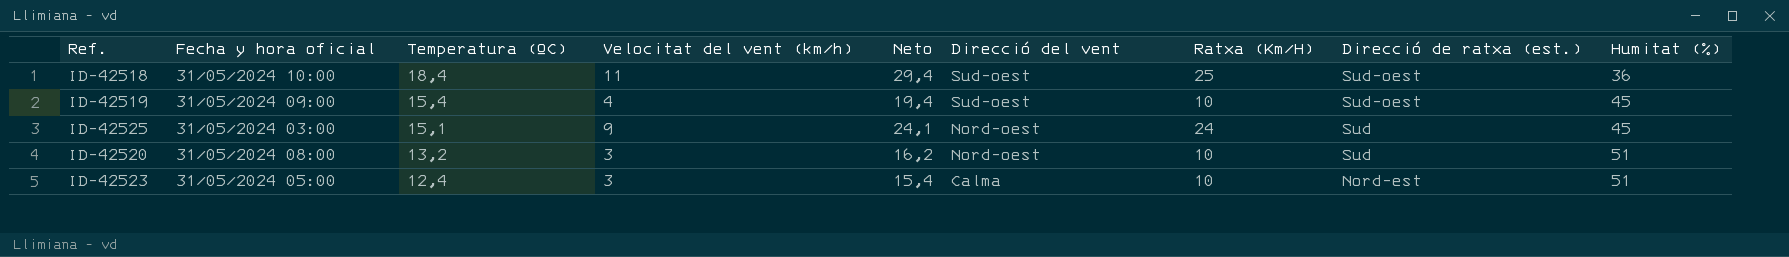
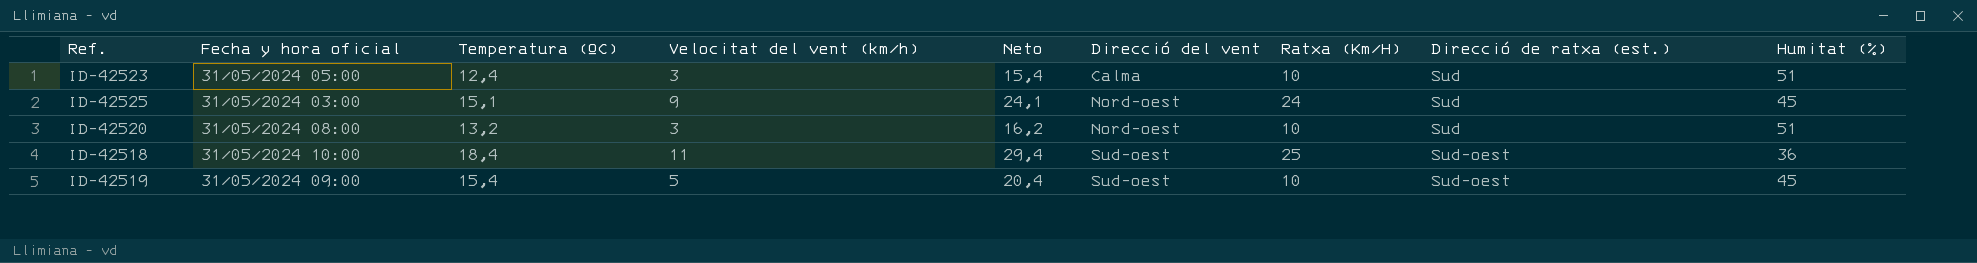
row order: Temperatura (ºC) descending -> Direcció del vent ascending
ID-42523 | Direcció de ratxa (est.): Nord-est -> Sud
ID-42519 | Velocitat del vent (km/h): 4 -> 5
ID-42519 | Neto: 19,4 -> 20,4

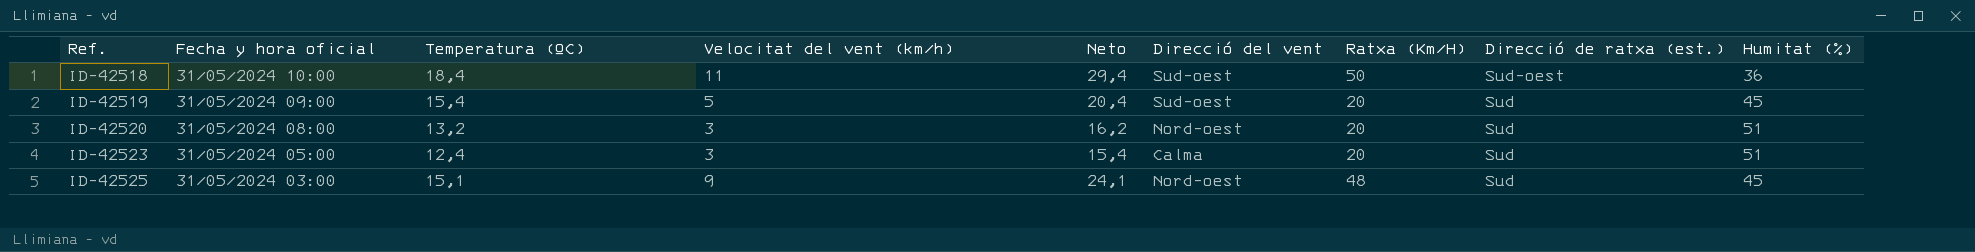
row order: Direcció del vent ascending -> Ref. ascending
ID-42518 | Ratxa (Km/H): 25 -> 50
ID-42519 | Ratxa (Km/H): 10 -> 20
ID-42519 | Direcció de ratxa (est.): Sud-oest -> Sud
ID-42520 | Ratxa (Km/H): 10 -> 20
ID-42523 | Ratxa (Km/H): 10 -> 20
ID-42525 | Ratxa (Km/H): 24 -> 48

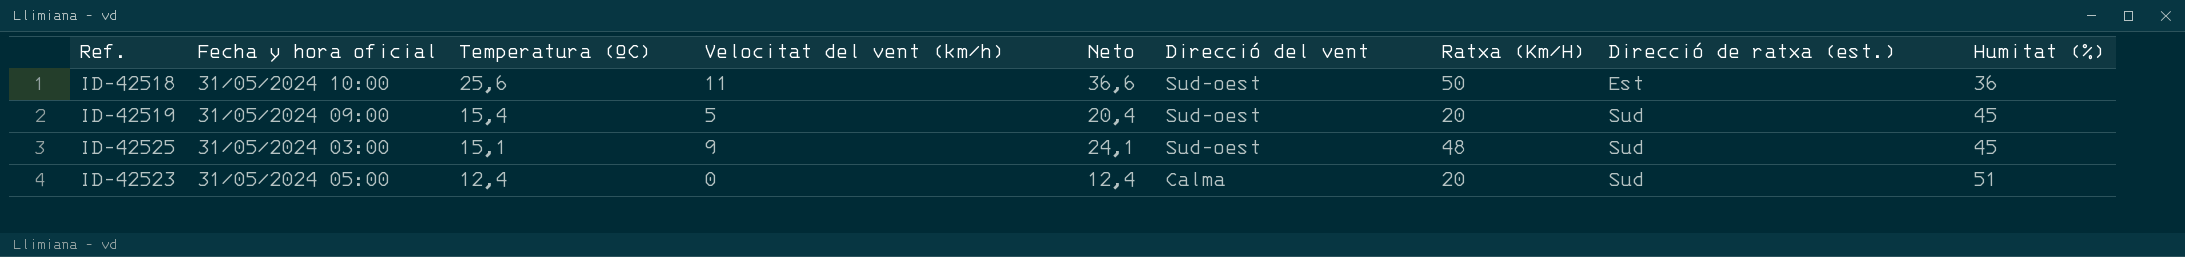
row order: Ref. ascending -> Temperatura (ºC) descending
row ID-42520: 31/05/2024 08:00 | 13,2 | 3 | 16,2 | Nord-oest | 20 | Sud | 51 -> none
ID-42518 | Temperatura (ºC): 18,4 -> 25,6
ID-42518 | Neto: 29,4 -> 36,6
ID-42518 | Direcció de ratxa (est.): Sud-oest -> Est
ID-42525 | Direcció del vent: Nord-oest -> Sud-oest
ID-42523 | Velocitat del vent (km/h): 3 -> 0
ID-42523 | Neto: 15,4 -> 12,4

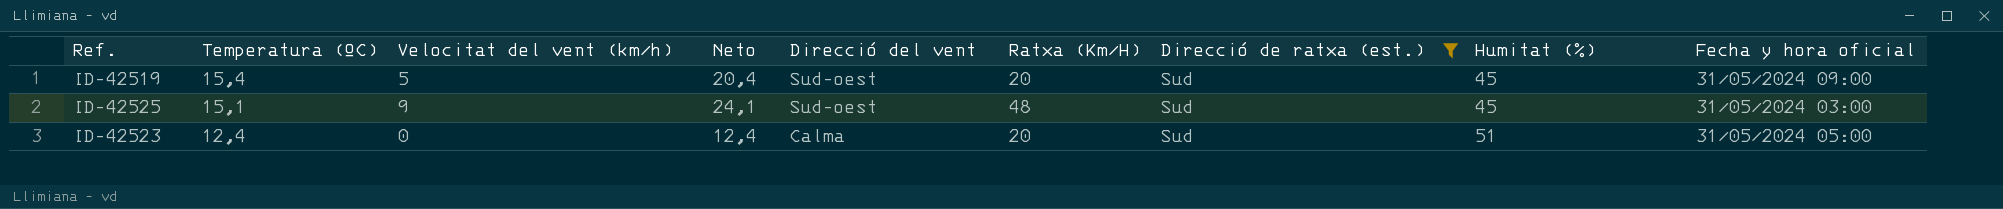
filter: none -> Direcció de ratxa (est.) = Sud
column Fecha y hora oficial | position: 2 -> 9

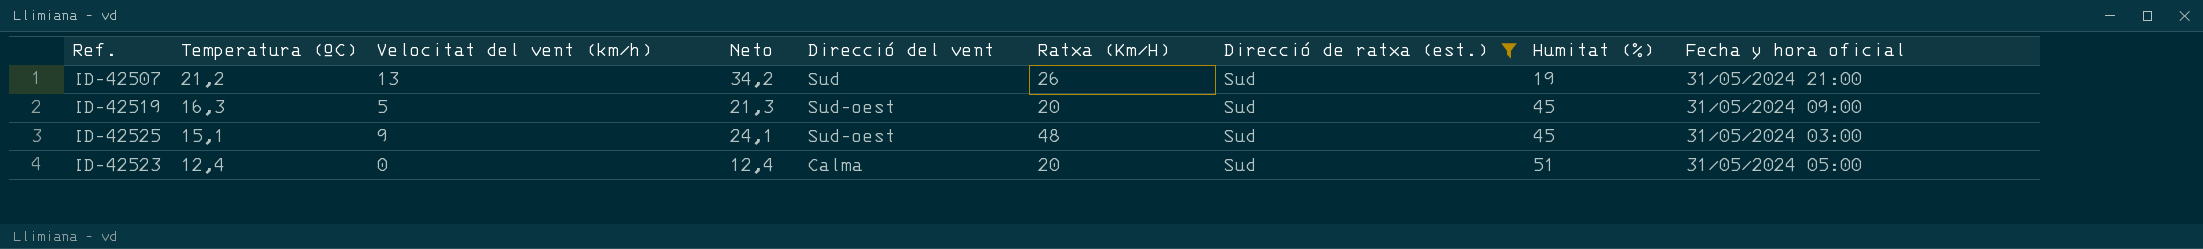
row ID-42507: none -> 21,2 | 13 | 34,2 | Sud | 26 | Sud | 19 | 31/05/2024 21:00
ID-42519 | Temperatura (ºC): 15,4 -> 16,3
ID-42519 | Neto: 20,4 -> 21,3

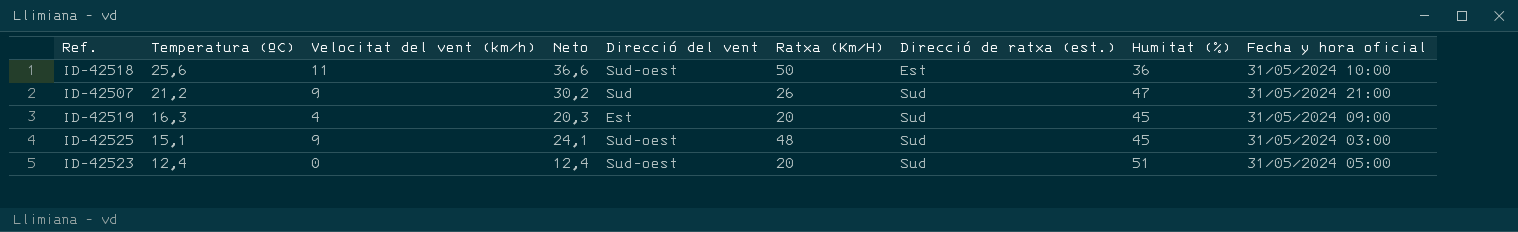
filter: Direcció de ratxa (est.) = Sud -> none
ID-42507 | Velocitat del vent (km/h): 13 -> 9
ID-42507 | Neto: 34,2 -> 30,2
ID-42507 | Humitat (%): 19 -> 47
ID-42519 | Velocitat del vent (km/h): 5 -> 4
ID-42519 | Neto: 21,3 -> 20,3
ID-42519 | Direcció del vent: Sud-oest -> Est
ID-42523 | Direcció del vent: Calma -> Sud-oest

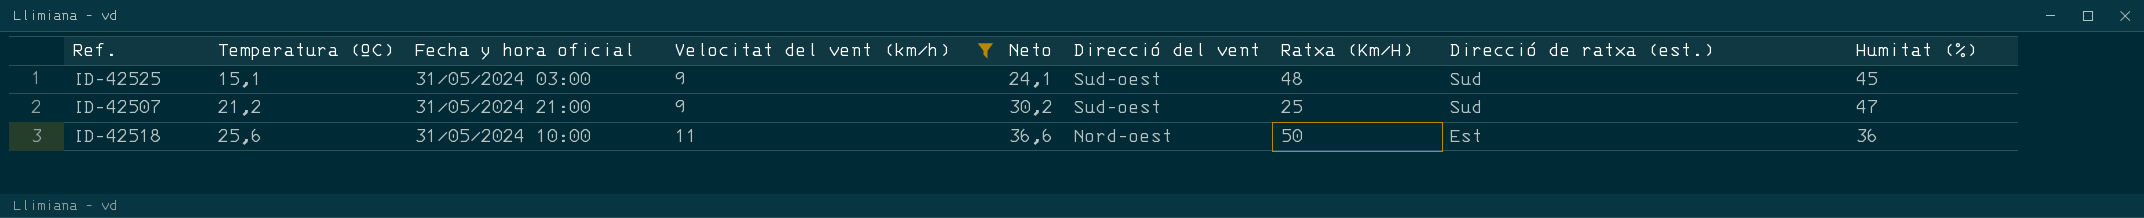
filter: none -> Velocitat del vent (km/h) >= 9
row order: Temperatura (ºC) descending -> Temperatura (ºC) ascending
column Fecha y hora oficial | position: 9 -> 3
ID-42507 | Direcció del vent: Sud -> Sud-oest
ID-42507 | Ratxa (Km/H): 26 -> 25
ID-42518 | Direcció del vent: Sud-oest -> Nord-oest

